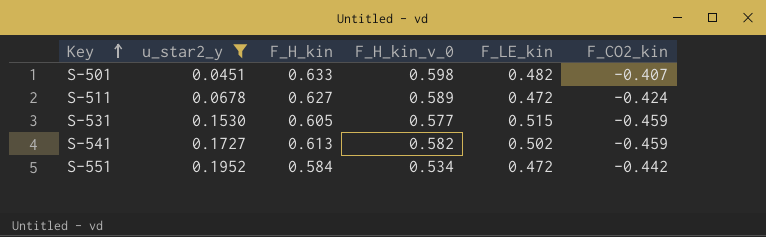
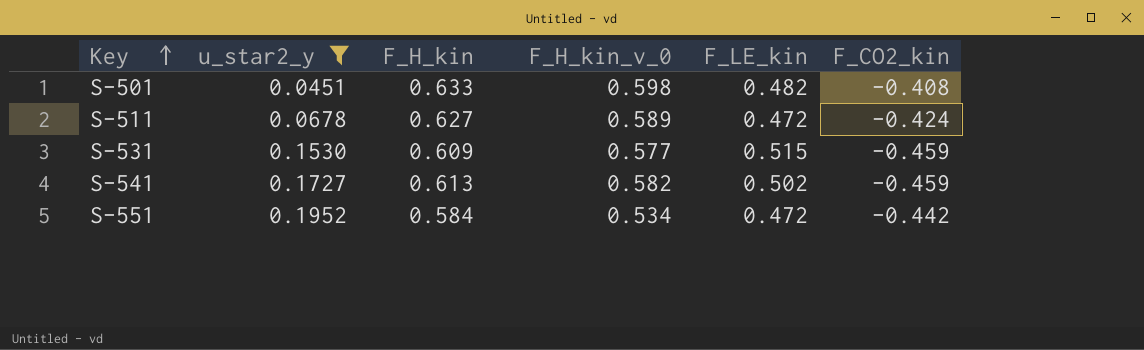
S-501 | F_CO2_kin: -0.407 -> -0.408
S-531 | F_H_kin: 0.605 -> 0.609

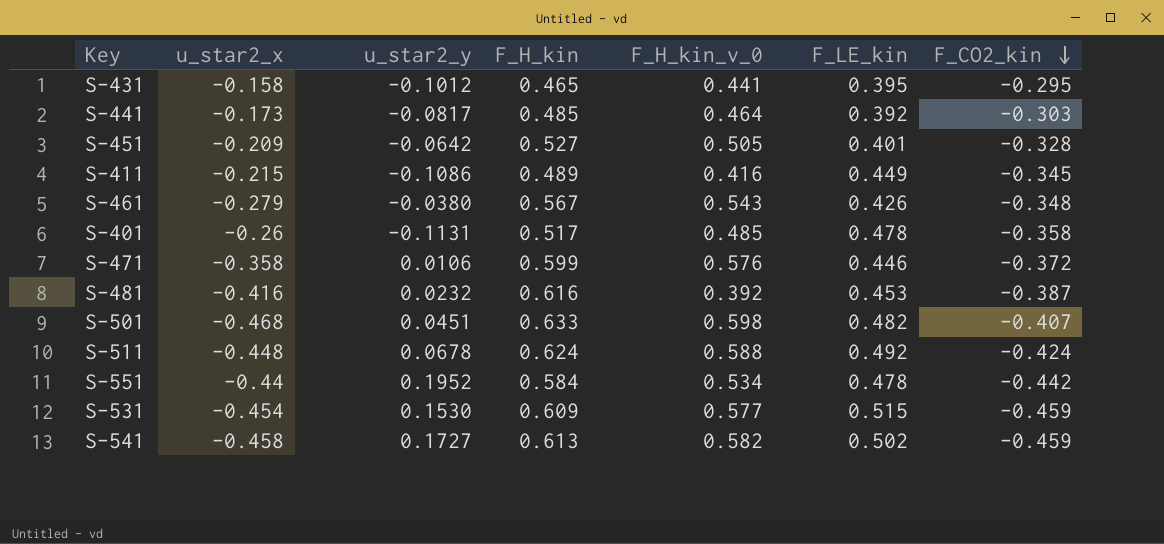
filter: u_star2_y >= 0.0451 -> none
row order: Key ascending -> F_CO2_kin descending
column u_star2_x | position: none -> 2
S-501 | F_CO2_kin: -0.408 -> -0.407
S-511 | F_H_kin: 0.627 -> 0.624
S-511 | F_H_kin_v_0: 0.589 -> 0.588
S-511 | F_LE_kin: 0.472 -> 0.492
S-551 | F_LE_kin: 0.472 -> 0.478

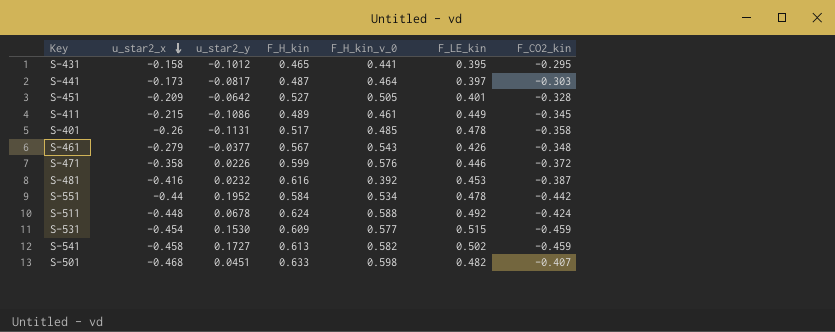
row order: F_CO2_kin descending -> u_star2_x descending
S-441 | F_H_kin: 0.485 -> 0.487
S-441 | F_LE_kin: 0.392 -> 0.397
S-411 | F_H_kin_v_0: 0.416 -> 0.461
S-461 | u_star2_y: -0.0380 -> -0.0377
S-471 | u_star2_y: 0.0106 -> 0.0226

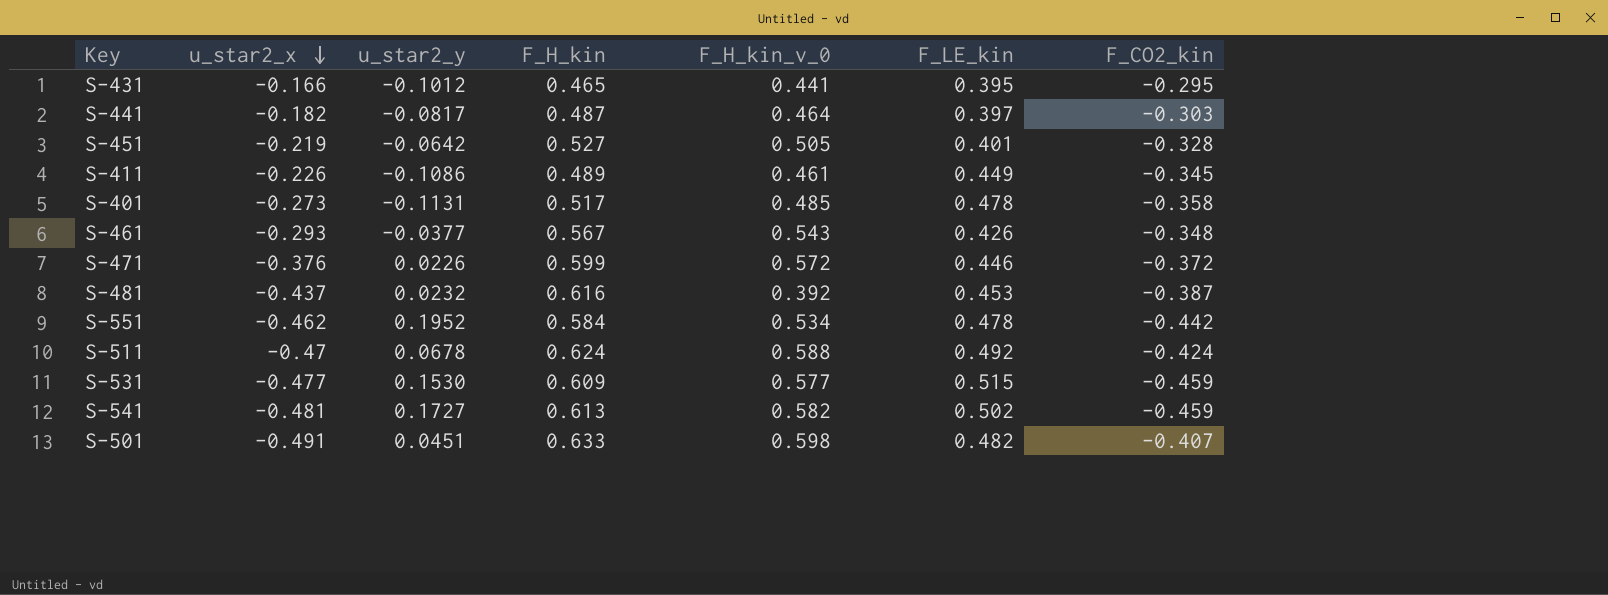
S-431 | u_star2_x: -0.158 -> -0.166
S-441 | u_star2_x: -0.173 -> -0.182
S-451 | u_star2_x: -0.209 -> -0.219
S-411 | u_star2_x: -0.215 -> -0.226
S-401 | u_star2_x: -0.26 -> -0.273
S-461 | u_star2_x: -0.279 -> -0.293
S-471 | u_star2_x: -0.358 -> -0.376
S-471 | F_H_kin_v_0: 0.576 -> 0.572
S-481 | u_star2_x: -0.416 -> -0.437
S-551 | u_star2_x: -0.44 -> -0.462
S-511 | u_star2_x: -0.448 -> -0.47
S-531 | u_star2_x: -0.454 -> -0.477
S-541 | u_star2_x: -0.458 -> -0.481
S-501 | u_star2_x: -0.468 -> -0.491

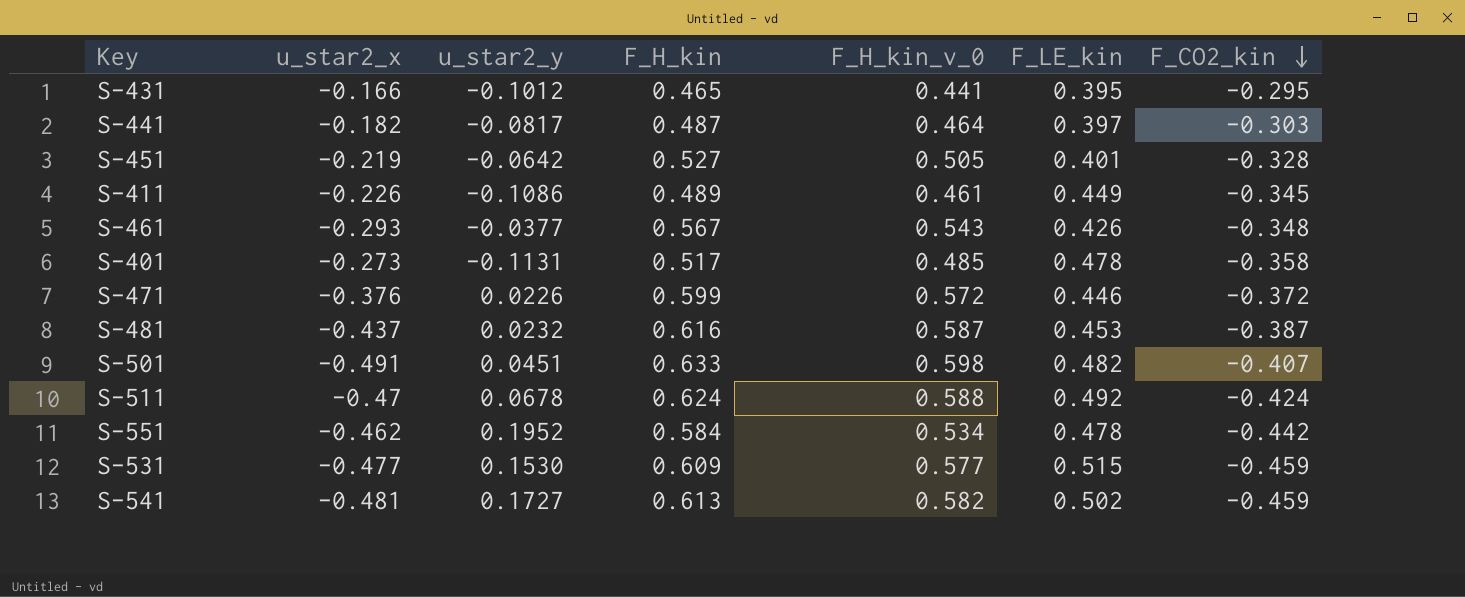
row order: u_star2_x descending -> F_CO2_kin descending
S-481 | F_H_kin_v_0: 0.392 -> 0.587

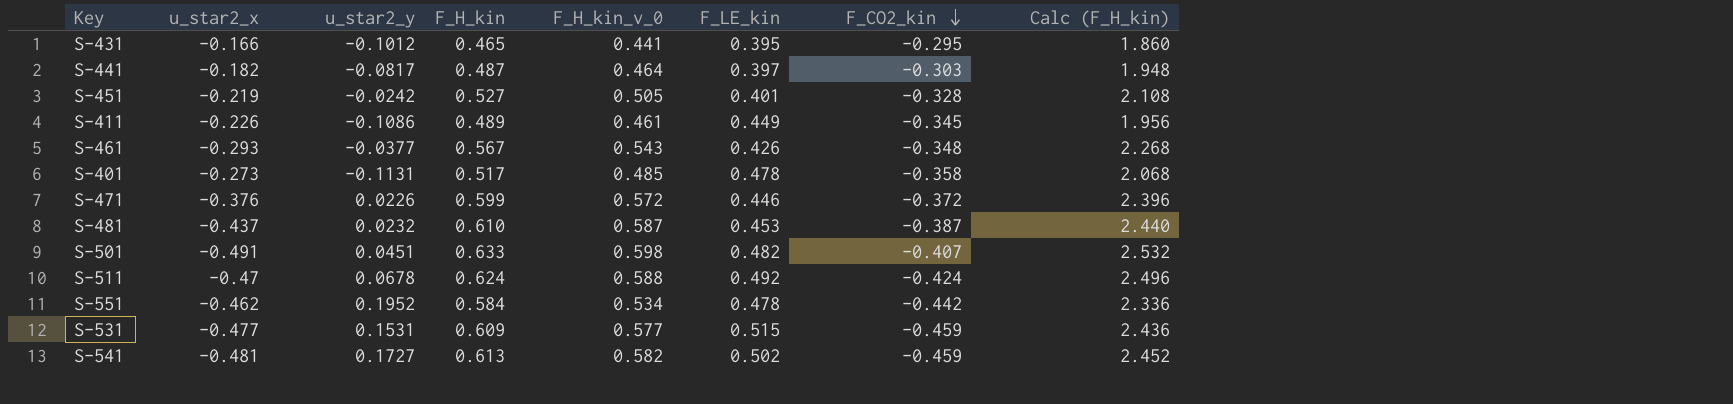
column Calc (F_H_kin) | formula: none -> [F_H_kin] * 4
S-451 | u_star2_y: -0.0642 -> -0.0242
S-481 | F_H_kin: 0.616 -> 0.610
S-531 | u_star2_y: 0.1530 -> 0.1531

